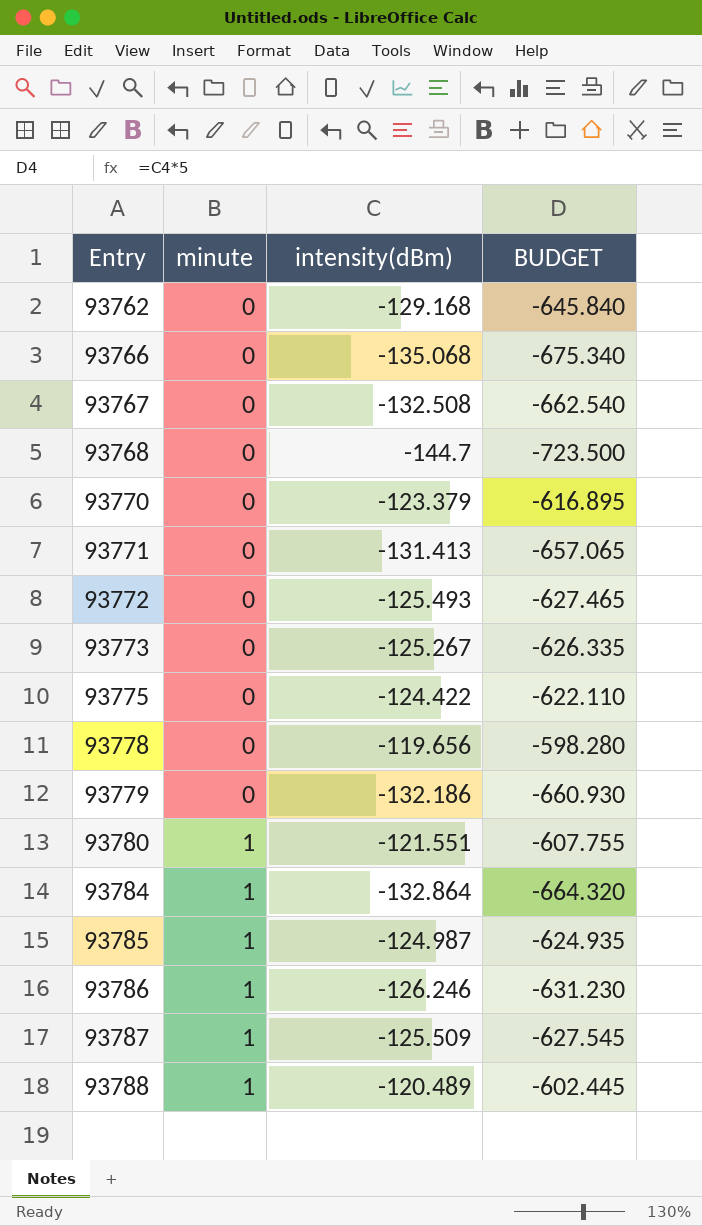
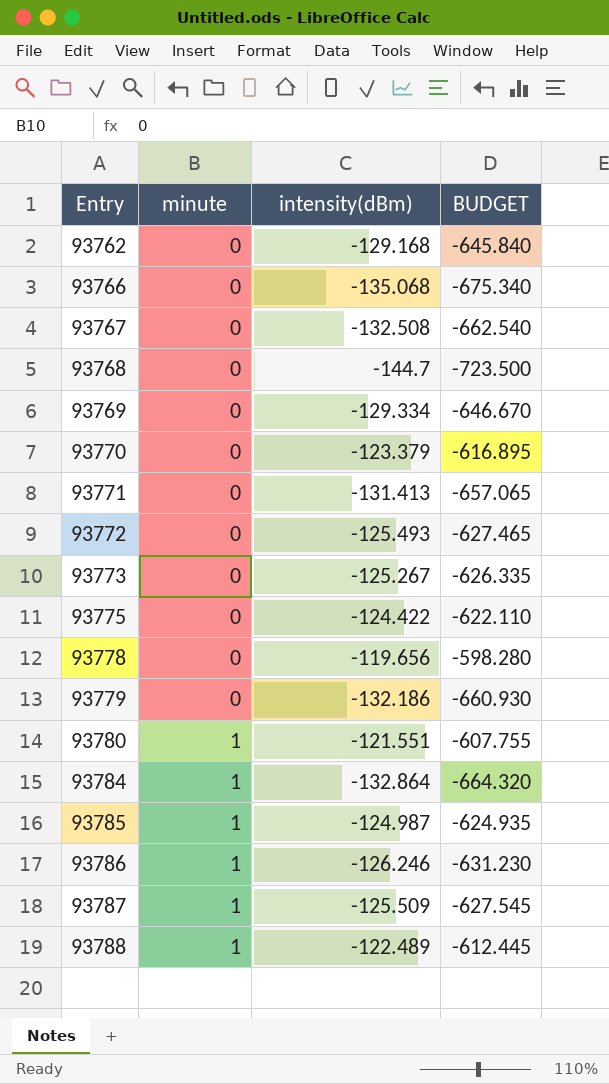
row 93769: none -> 0 | -129.334 | -646.670
93788 | intensity(dBm): -120.489 -> -122.489
93788 | BUDGET: -602.445 -> -612.445

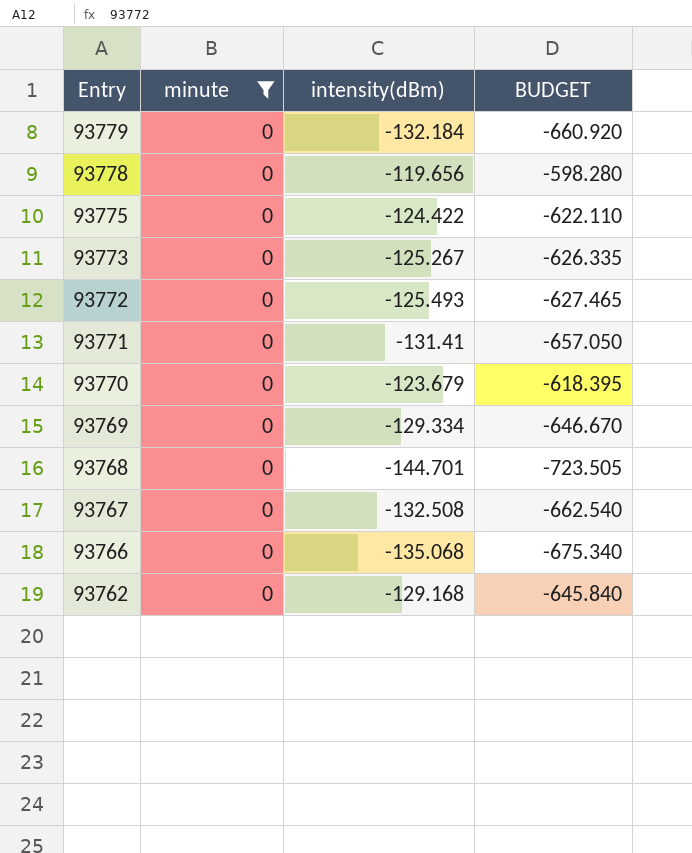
filter: none -> minute = 0
row order: Entry ascending -> Entry descending
93779 | intensity(dBm): -132.186 -> -132.184
93779 | BUDGET: -660.930 -> -660.920
93771 | intensity(dBm): -131.413 -> -131.41
93771 | BUDGET: -657.065 -> -657.050
93770 | intensity(dBm): -123.379 -> -123.679
93770 | BUDGET: -616.895 -> -618.395
93768 | intensity(dBm): -144.7 -> -144.701
93768 | BUDGET: -723.500 -> -723.505

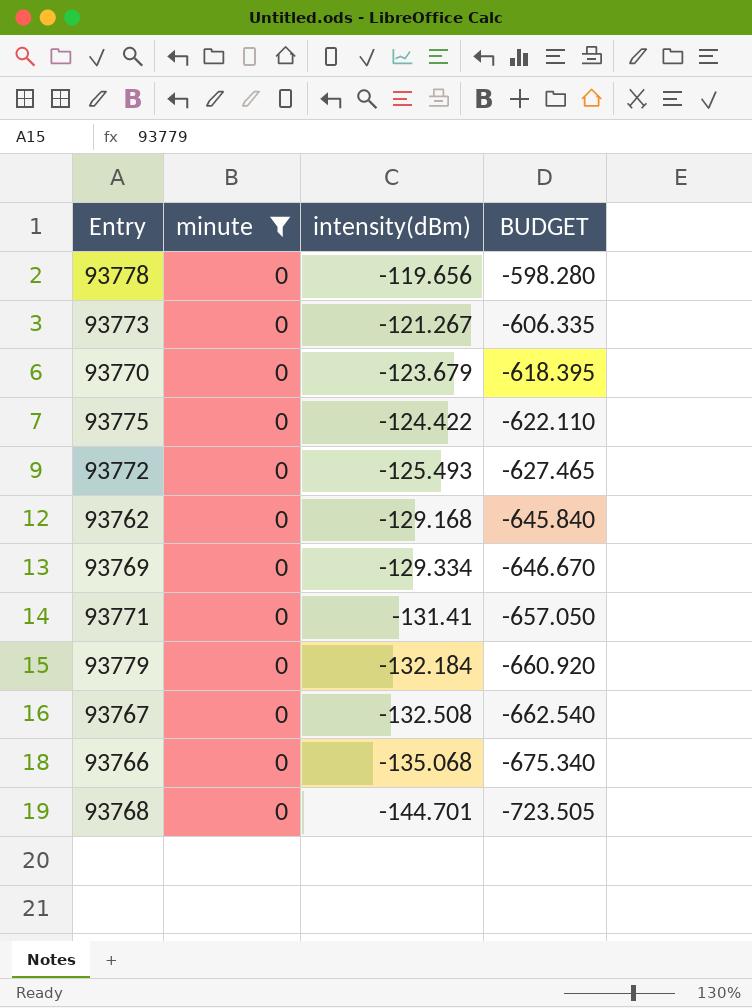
row order: Entry descending -> intensity(dBm) descending
93773 | intensity(dBm): -125.267 -> -121.267
93773 | BUDGET: -626.335 -> -606.335

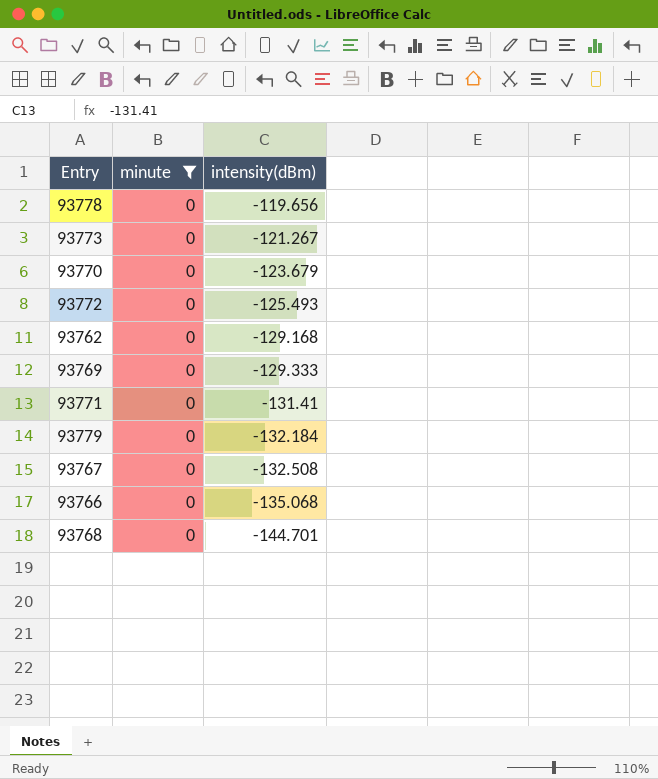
column BUDGET | formula: [intensity(dBm)] * 5 -> none
row 93775: 0 | -124.422 | -622.110 -> none
93769 | intensity(dBm): -129.334 -> -129.333

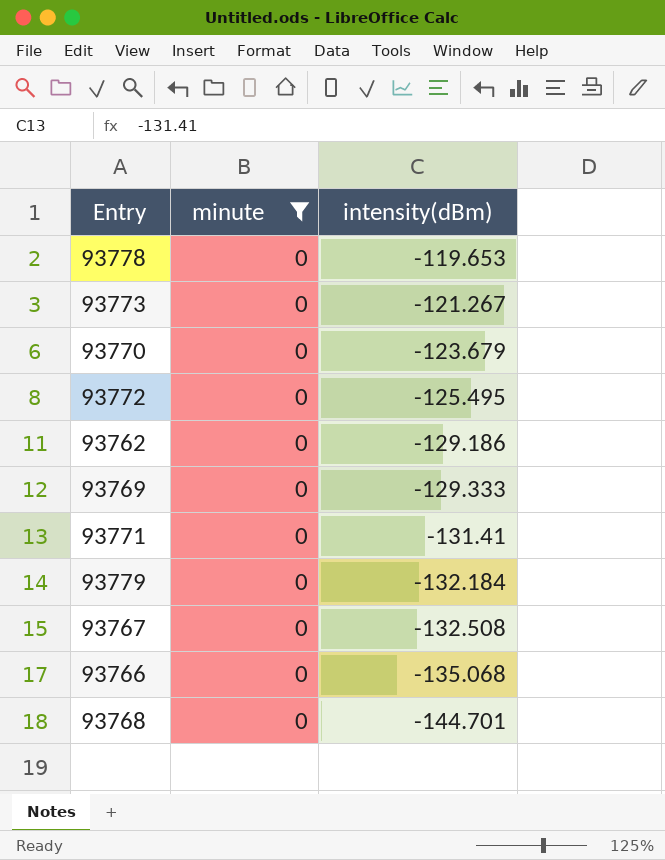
93778 | intensity(dBm): -119.656 -> -119.653
93772 | intensity(dBm): -125.493 -> -125.495
93762 | intensity(dBm): -129.168 -> -129.186

